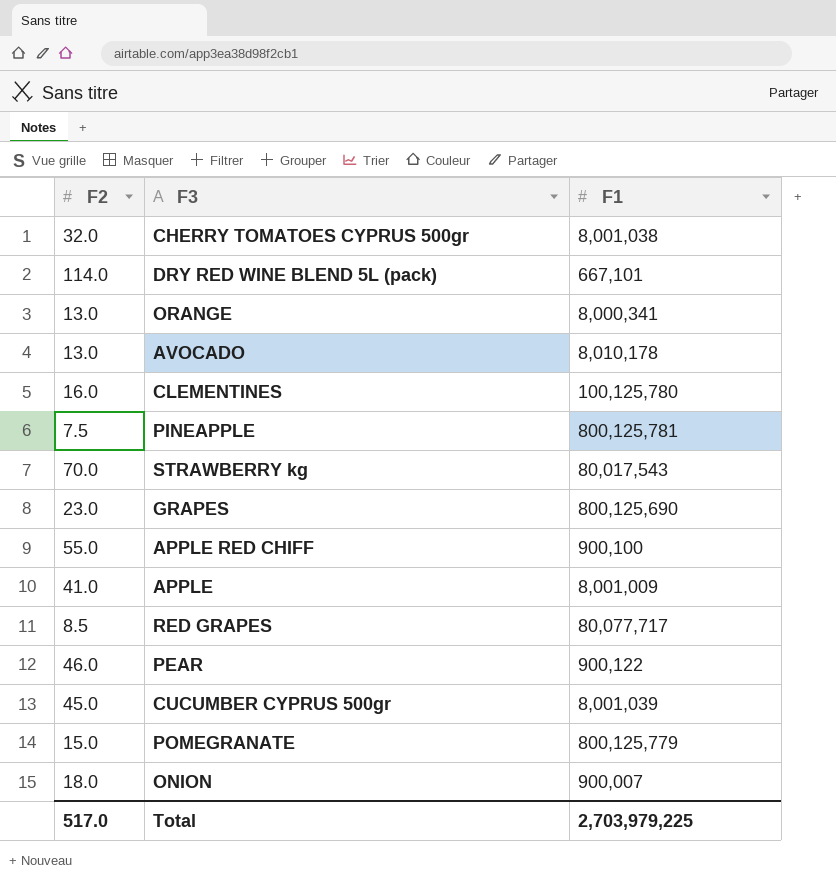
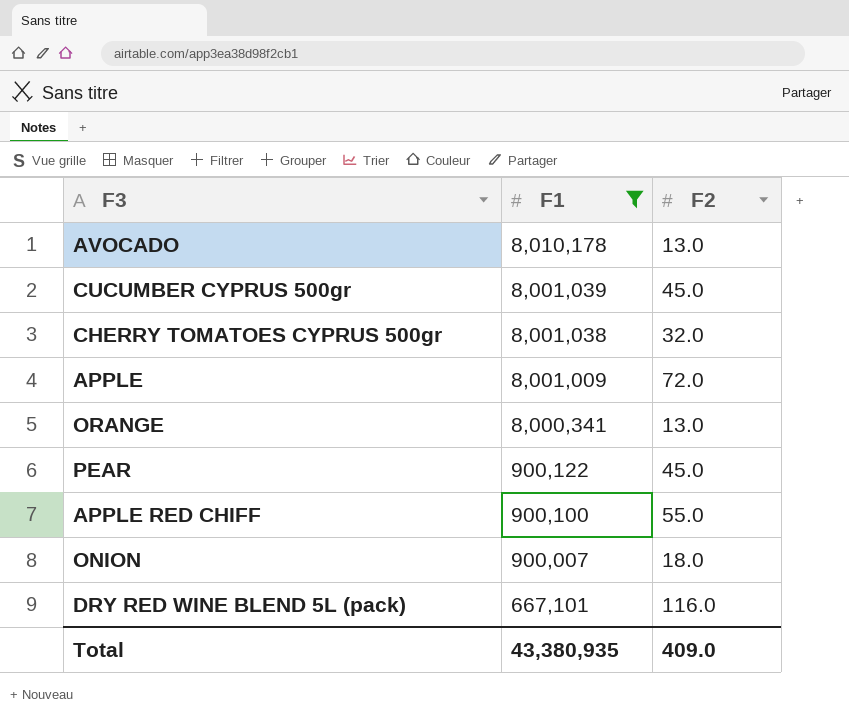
filter: none -> F1 <= 8,010,178
row order: none -> F1 descending
column F2 | position: 1 -> 3
APPLE | F2: 41.0 -> 72.0
PEAR | F2: 46.0 -> 45.0
DRY RED WINE BLEND 5L (pack) | F2: 114.0 -> 116.0
Total | F1: 2,703,979,225 -> 43,380,935
Total | F2: 517.0 -> 409.0

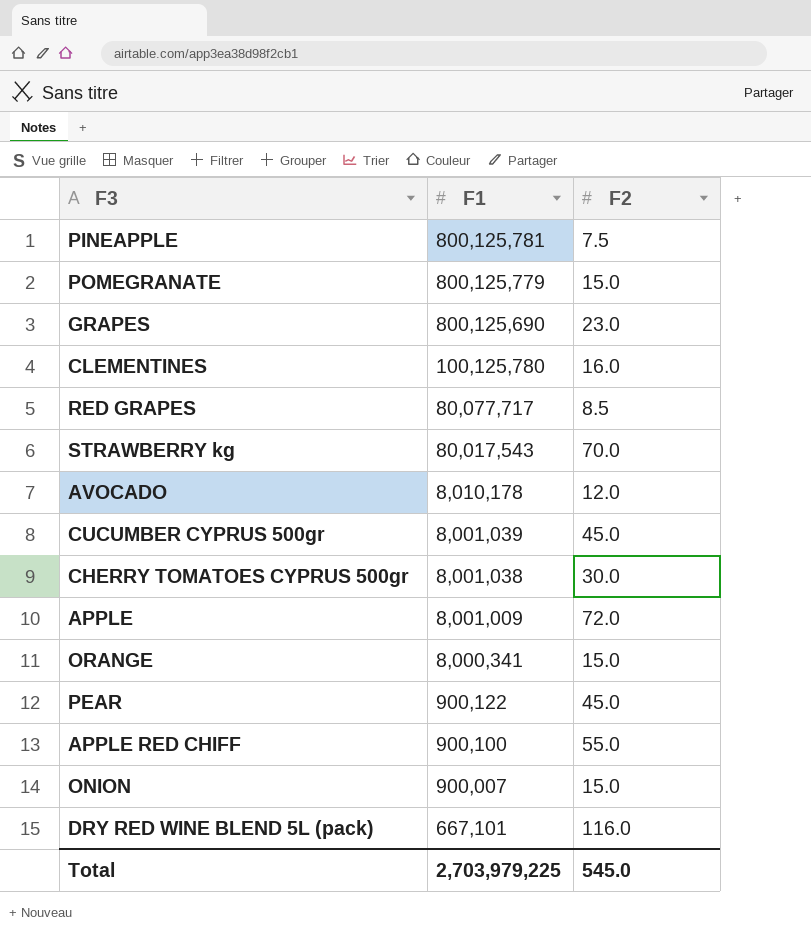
filter: F1 <= 8,010,178 -> none
AVOCADO | F2: 13.0 -> 12.0
CHERRY TOMATOES CYPRUS 500gr | F2: 32.0 -> 30.0
ORANGE | F2: 13.0 -> 15.0
ONION | F2: 18.0 -> 15.0
Total | F1: 43,380,935 -> 2,703,979,225
Total | F2: 409.0 -> 545.0

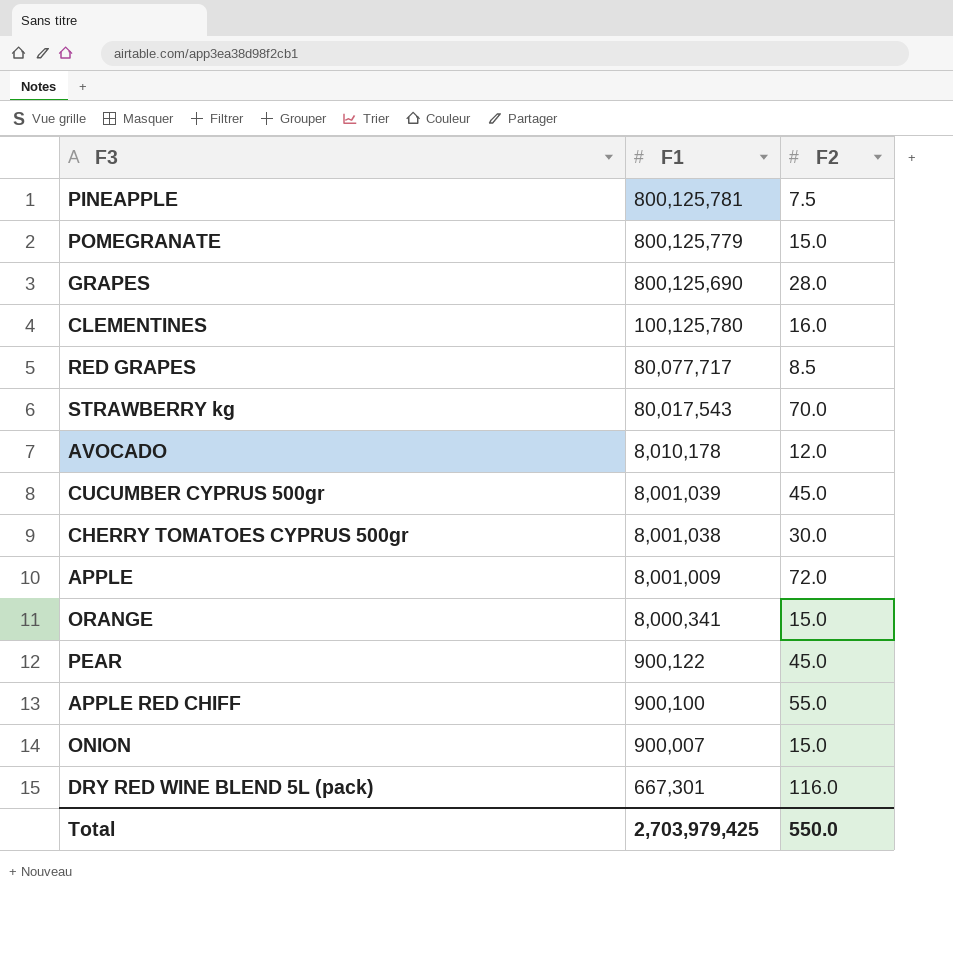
GRAPES | F2: 23.0 -> 28.0
DRY RED WINE BLEND 5L (pack) | F1: 667,101 -> 667,301
Total | F1: 2,703,979,225 -> 2,703,979,425
Total | F2: 545.0 -> 550.0

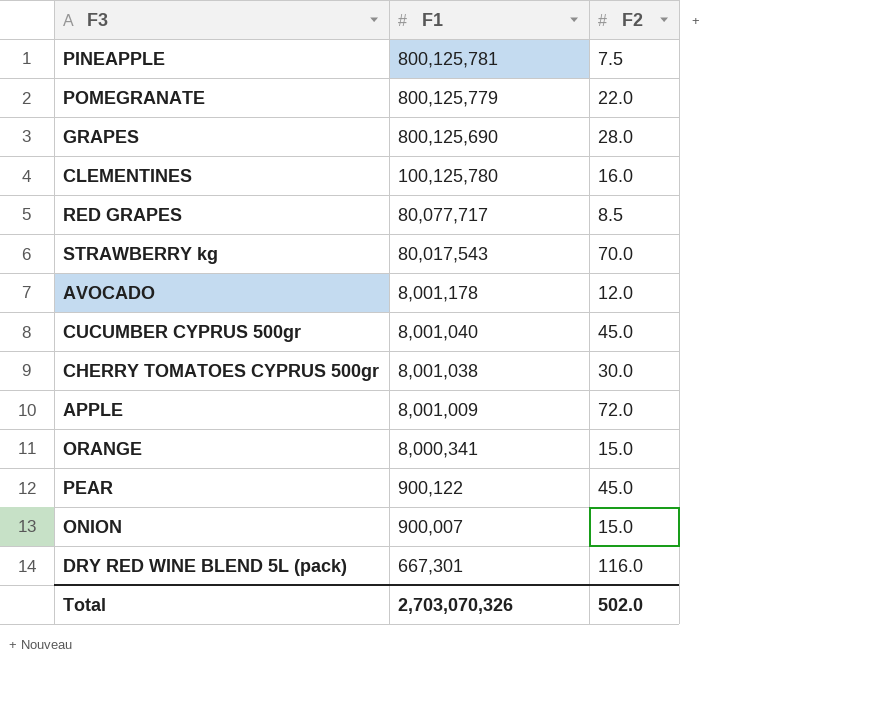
row APPLE RED CHIFF: 900,100 | 55.0 -> none
POMEGRANATE | F2: 15.0 -> 22.0
AVOCADO | F1: 8,010,178 -> 8,001,178
CUCUMBER CYPRUS 500gr | F1: 8,001,039 -> 8,001,040
Total | F1: 2,703,979,425 -> 2,703,070,326
Total | F2: 550.0 -> 502.0

